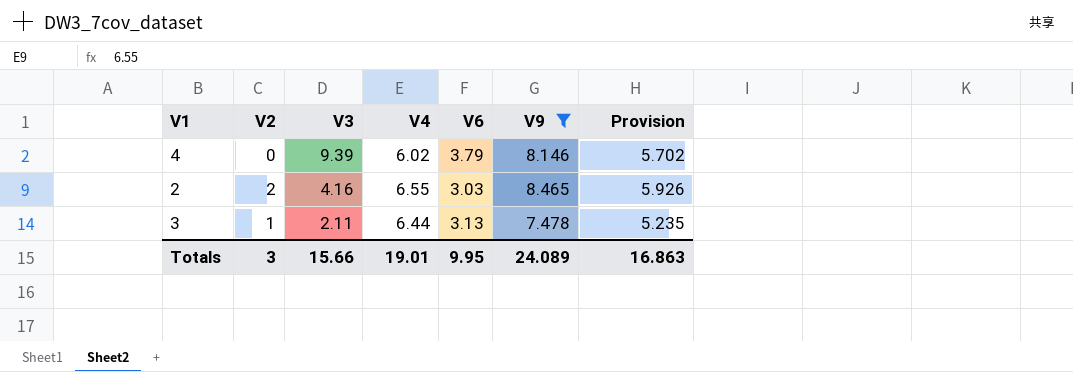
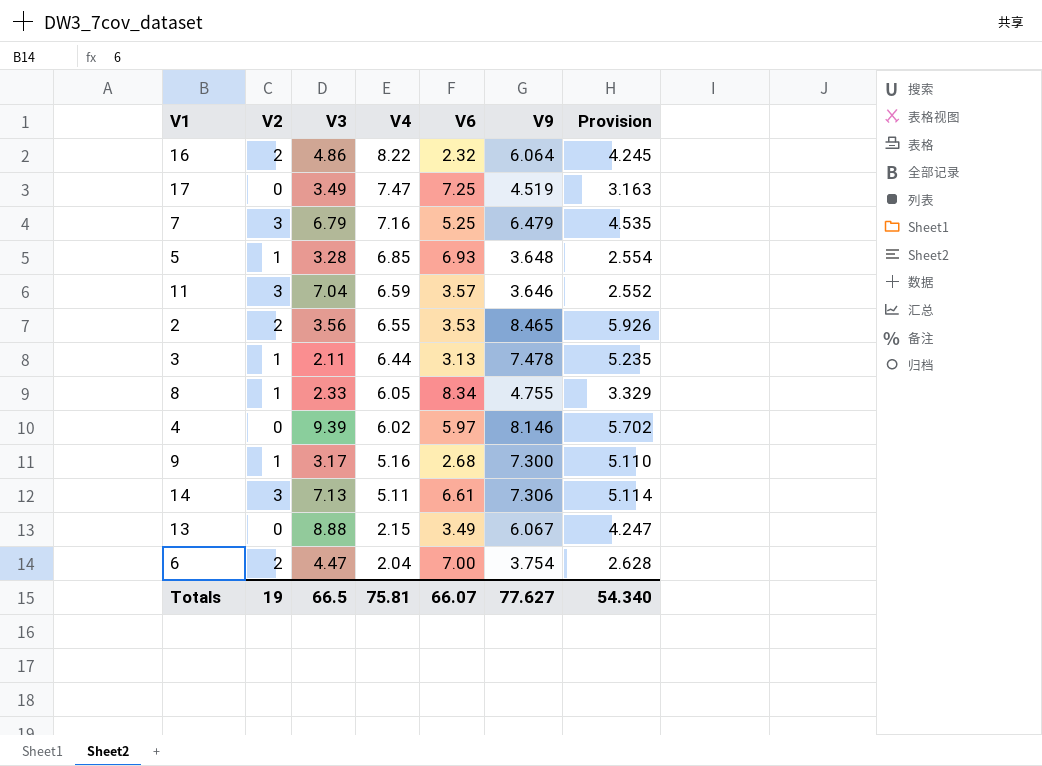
filter: V9 >= 7.478 -> none
row order: V3 descending -> V4 descending
2 | V3: 4.16 -> 3.56
2 | V6: 3.03 -> 3.53
4 | V6: 3.79 -> 5.97
Totals | V2: 3 -> 19
Totals | V3: 15.66 -> 66.5
Totals | V4: 19.01 -> 75.81
Totals | V6: 9.95 -> 66.07
Totals | V9: 24.089 -> 77.627
Totals | Provision: 16.863 -> 54.340

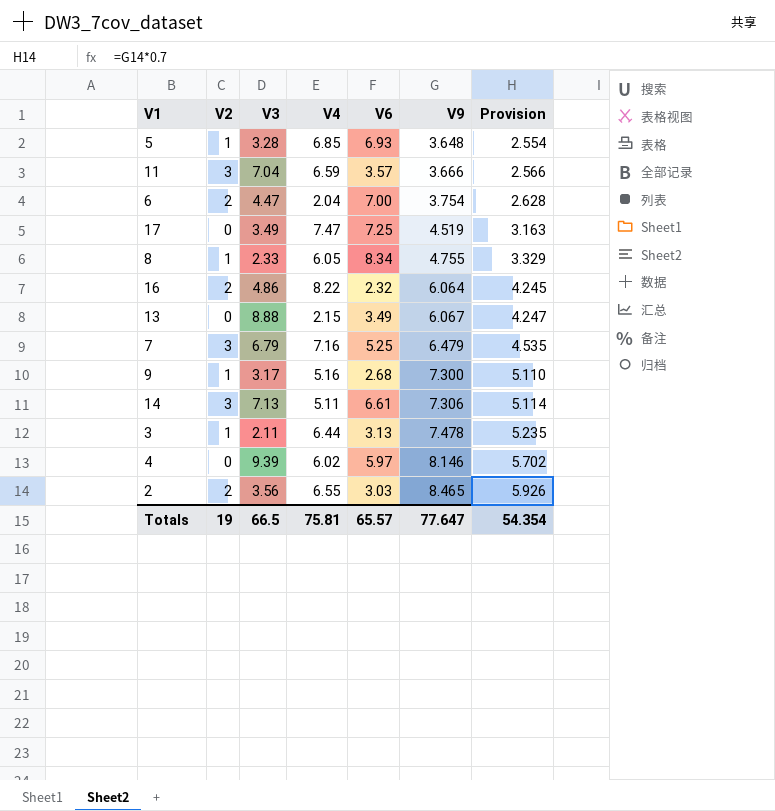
row order: V4 descending -> V9 ascending
11 | V9: 3.646 -> 3.666
11 | Provision: 2.552 -> 2.566
2 | V6: 3.53 -> 3.03
Totals | V6: 66.07 -> 65.57
Totals | V9: 77.627 -> 77.647
Totals | Provision: 54.340 -> 54.354

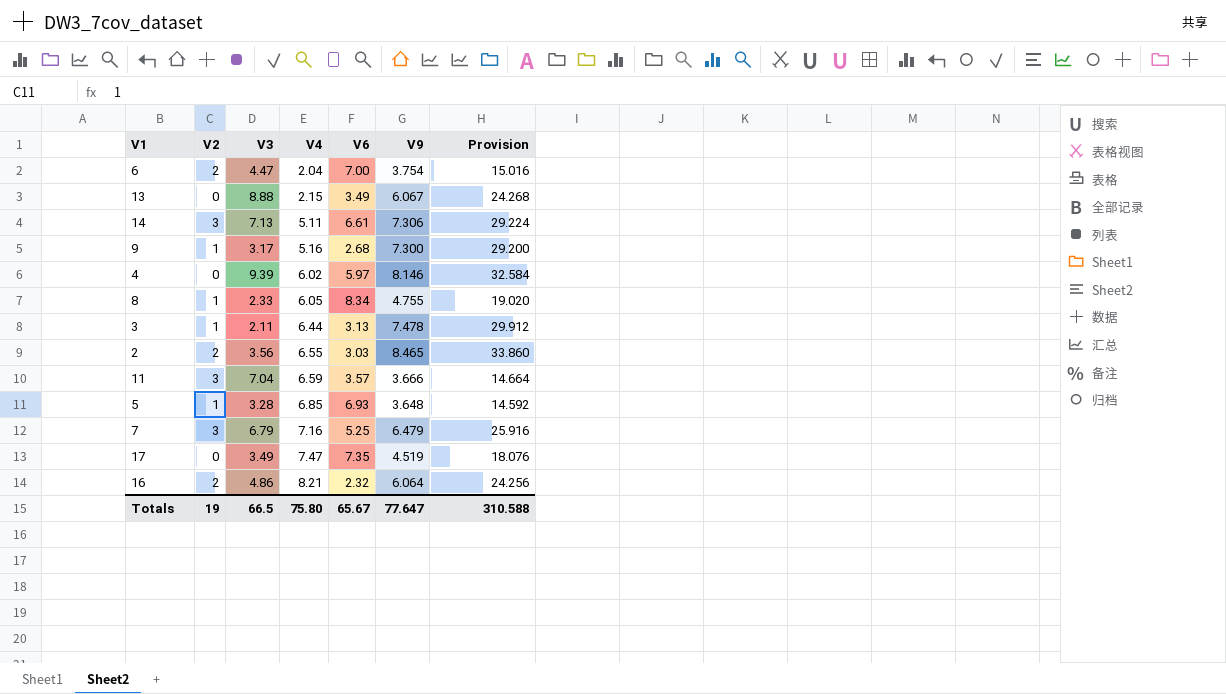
row order: V9 ascending -> V4 ascending
column Provision | formula: [V9] * 0.7 -> [V9] * 4
17 | V6: 7.25 -> 7.35
16 | V4: 8.22 -> 8.21
Totals | V4: 75.81 -> 75.80
Totals | V6: 65.57 -> 65.67
Totals | Provision: 54.354 -> 310.588

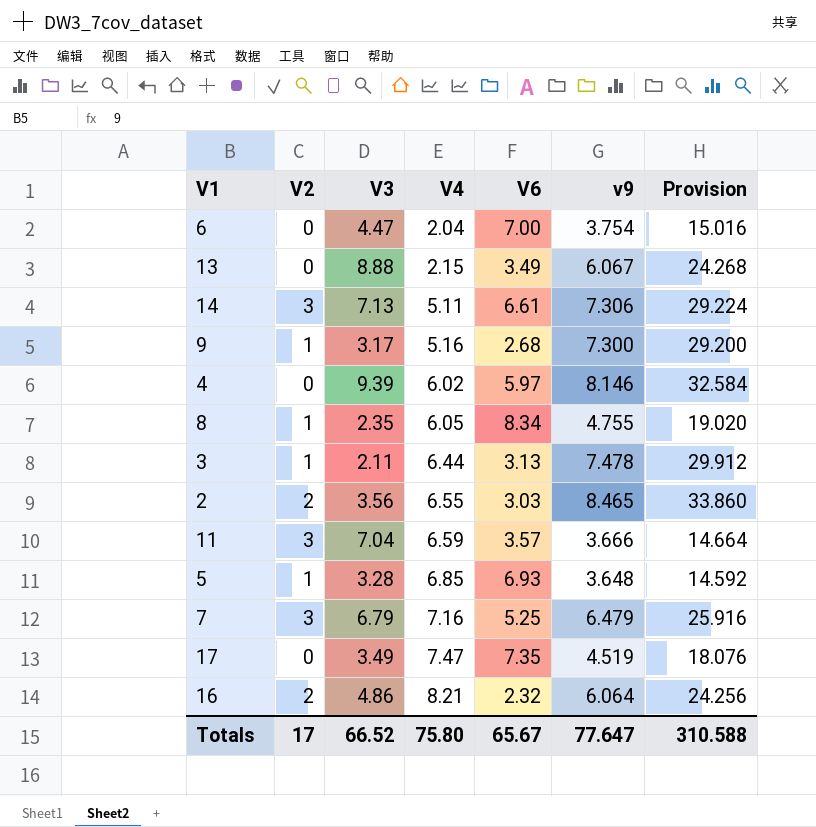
column name: V9 -> v9
6 | V2: 2 -> 0
8 | V3: 2.33 -> 2.35
Totals | V2: 19 -> 17
Totals | V3: 66.5 -> 66.52

